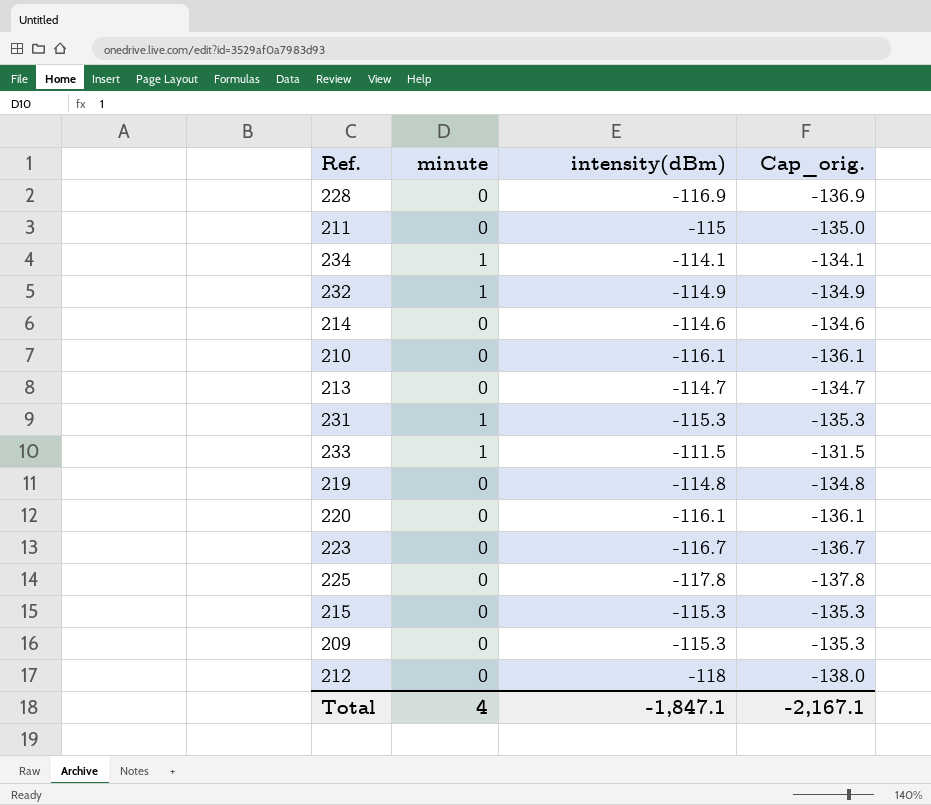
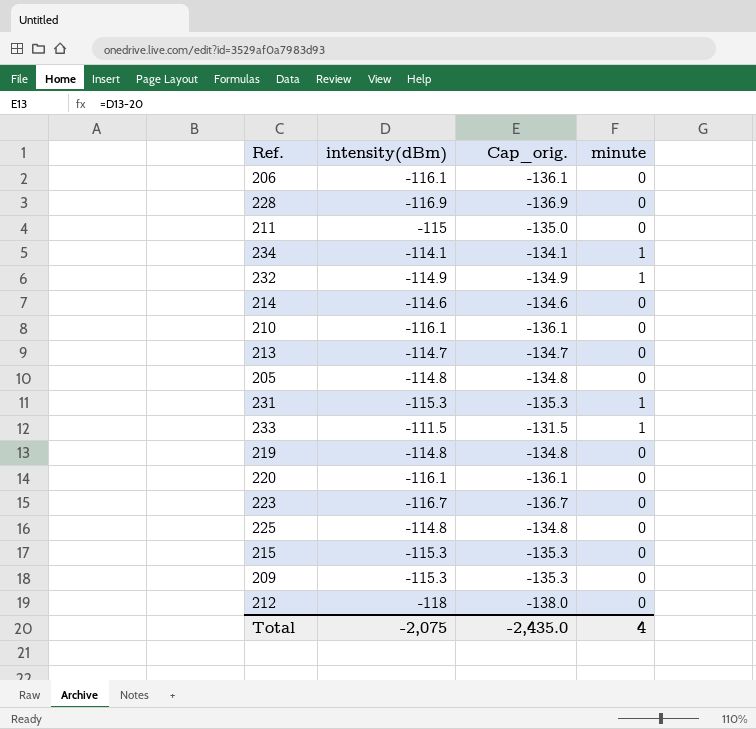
column minute | position: 2 -> 4
row 206: none -> -116.1 | -136.1 | 0
row 205: none -> -114.8 | -134.8 | 0
225 | intensity(dBm): -117.8 -> -114.8
225 | Cap_orig.: -137.8 -> -134.8
Total | intensity(dBm): -1,847.1 -> -2,075
Total | Cap_orig.: -2,167.1 -> -2,435.0

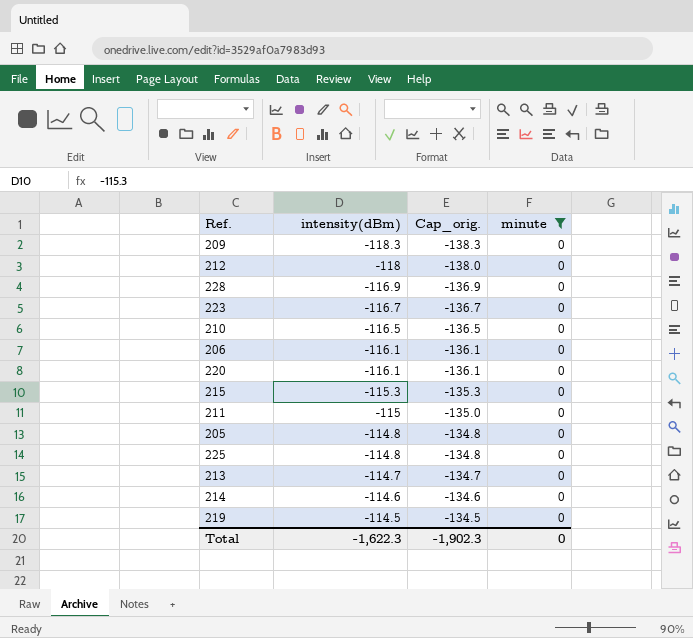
filter: none -> minute = 0
row order: none -> intensity(dBm) ascending
209 | intensity(dBm): -115.3 -> -118.3
209 | Cap_orig.: -135.3 -> -138.3
210 | intensity(dBm): -116.1 -> -116.5
210 | Cap_orig.: -136.1 -> -136.5
219 | intensity(dBm): -114.8 -> -114.5
219 | Cap_orig.: -134.8 -> -134.5
Total | intensity(dBm): -2,075 -> -1,622.3
Total | Cap_orig.: -2,435.0 -> -1,902.3
Total | minute: 4 -> 0

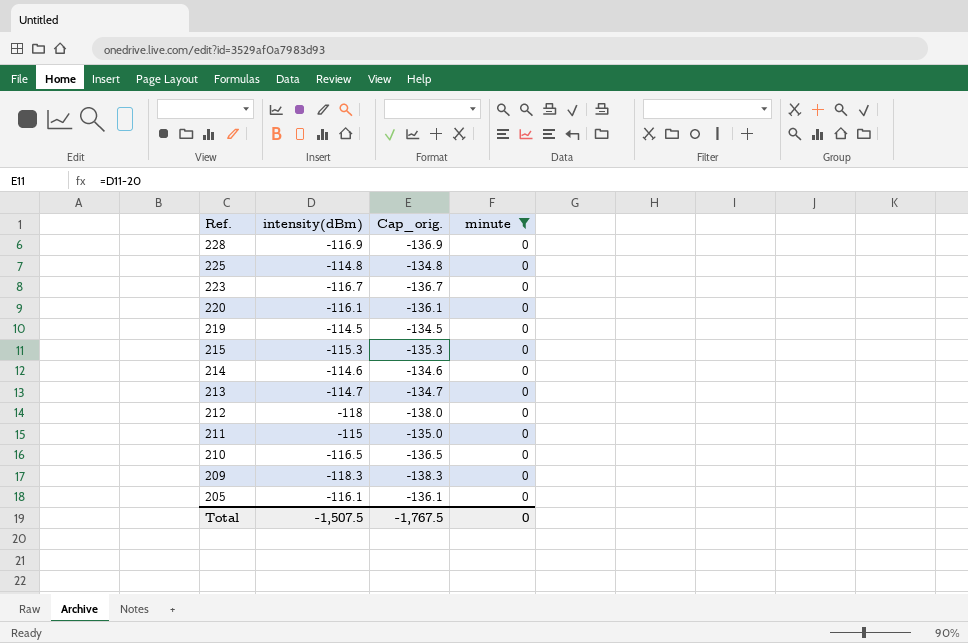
row order: intensity(dBm) ascending -> Ref. descending
row 206: -116.1 | -136.1 | 0 -> none
205 | intensity(dBm): -114.8 -> -116.1
205 | Cap_orig.: -134.8 -> -136.1
Total | intensity(dBm): -1,622.3 -> -1,507.5
Total | Cap_orig.: -1,902.3 -> -1,767.5

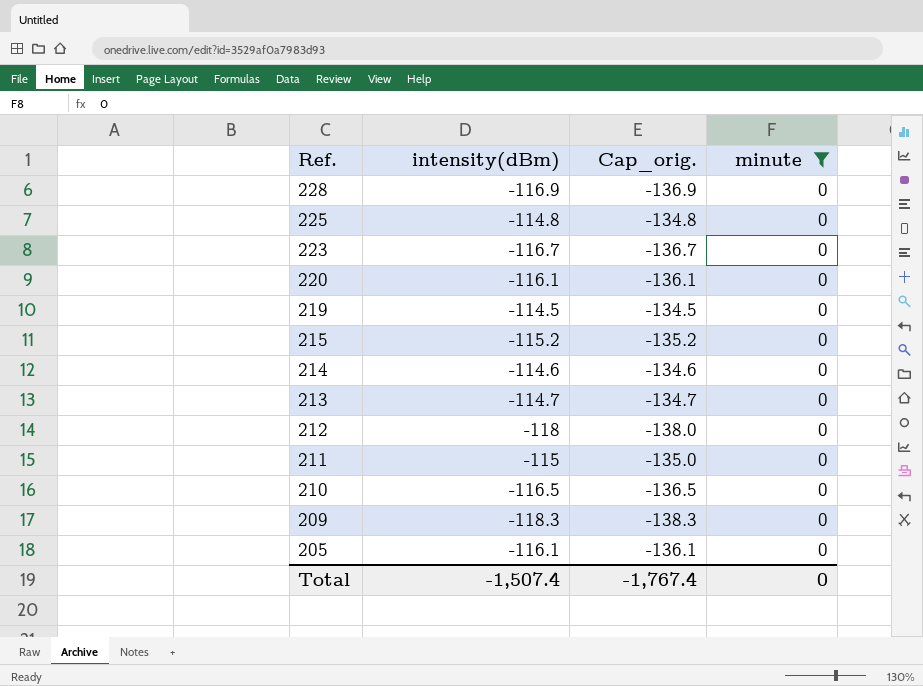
215 | intensity(dBm): -115.3 -> -115.2
215 | Cap_orig.: -135.3 -> -135.2
Total | intensity(dBm): -1,507.5 -> -1,507.4
Total | Cap_orig.: -1,767.5 -> -1,767.4

